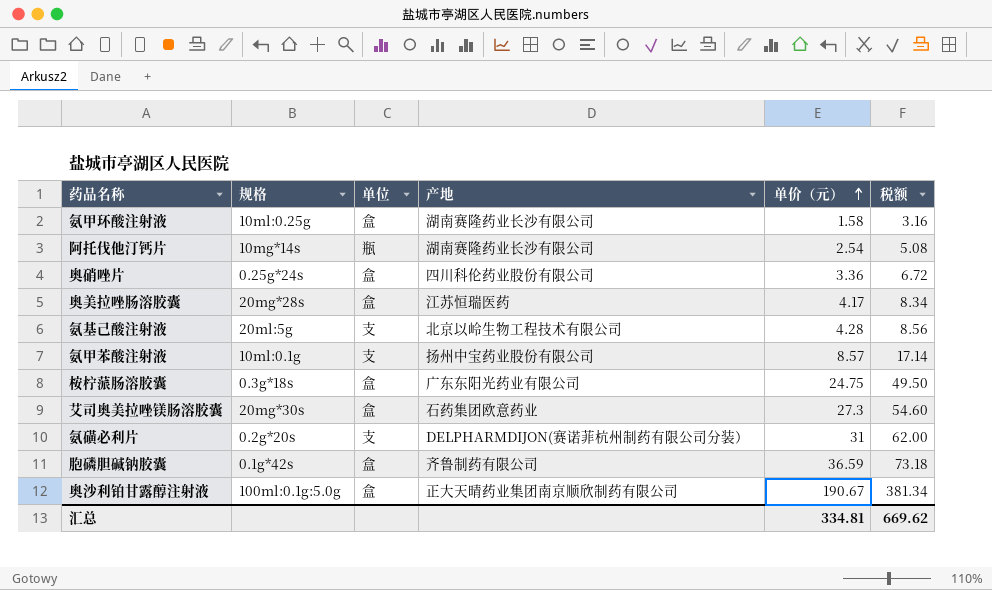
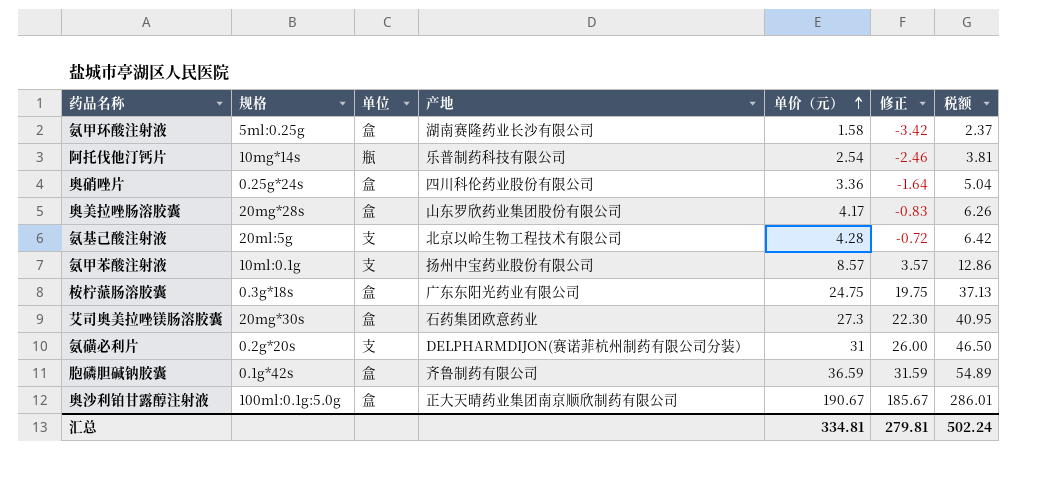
column 修正 | formula: none -> [单价（元）] - 5
column 税额 | formula: [单价（元）] * 2 -> [单价（元）] * 1.5
氨甲环酸注射液 | 规格: 10ml:0.25g -> 5ml:0.25g
阿托伐他汀钙片 | 产地: 湖南赛隆药业长沙有限公司 -> 乐普制药科技有限公司
奥美拉唑肠溶胶囊 | 产地: 江苏恒瑞医药 -> 山东罗欣药业集团股份有限公司
汇总 | 税额: 669.62 -> 502.24

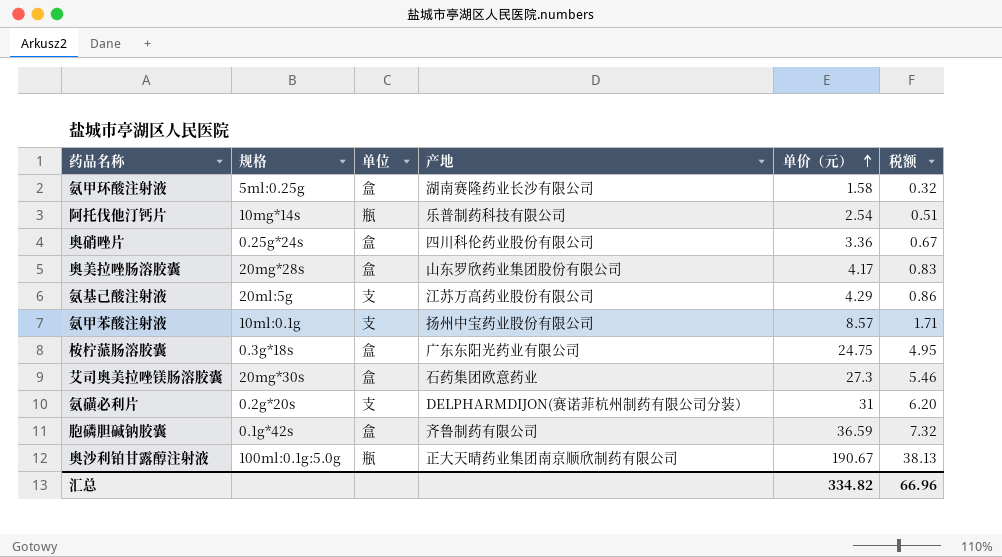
column 修正 | formula: [单价（元）] - 5 -> none
column 税额 | formula: [单价（元）] * 1.5 -> [单价（元）] * 0.2
氨基己酸注射液 | 产地: 北京以岭生物工程技术有限公司 -> 江苏万高药业股份有限公司
氨基己酸注射液 | 单价（元）: 4.28 -> 4.29
奥沙利铂甘露醇注射液 | 单位: 盒 -> 瓶
汇总 | 单价（元）: 334.81 -> 334.82
汇总 | 税额: 502.24 -> 66.96

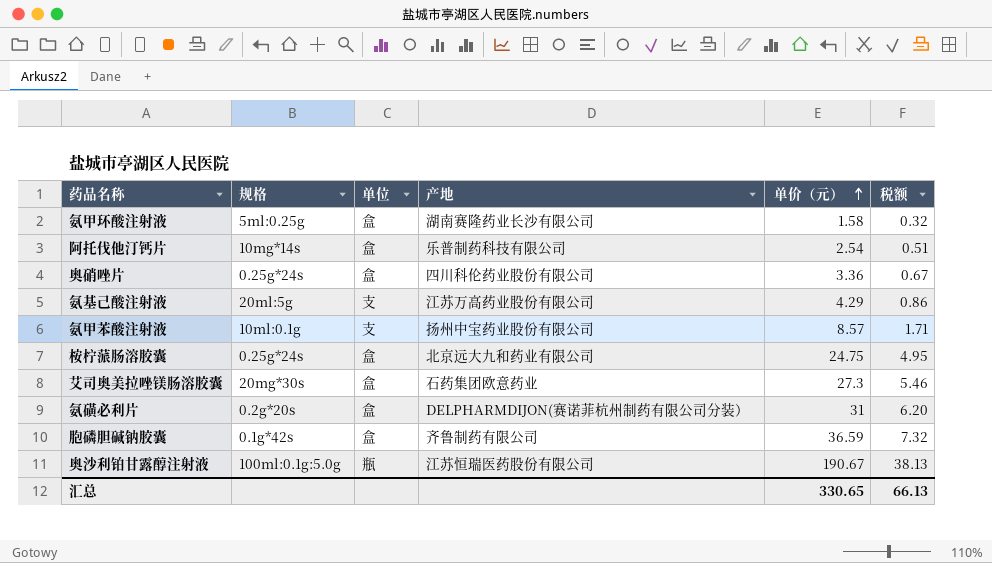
row 奥美拉唑肠溶胶囊: 20mg*28s | 盒 | 山东罗欣药业集团股份有限公司 | 4.17 | 0.83 -> none
阿托伐他汀钙片 | 单位: 瓶 -> 盒
桉柠蒎肠溶胶囊 | 规格: 0.3g*18s -> 0.25g*24s
桉柠蒎肠溶胶囊 | 产地: 广东东阳光药业有限公司 -> 北京远大九和药业有限公司
氨磺必利片 | 单位: 支 -> 盒
奥沙利铂甘露醇注射液 | 产地: 正大天晴药业集团南京顺欣制药有限公司 -> 江苏恒瑞医药股份有限公司
汇总 | 单价（元）: 334.82 -> 330.65
汇总 | 税额: 66.96 -> 66.13

